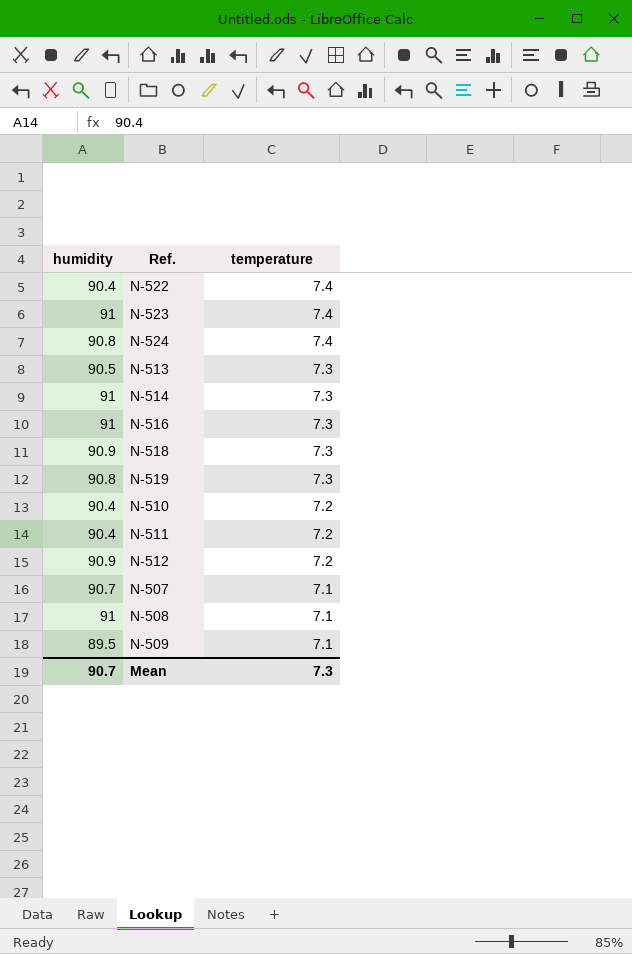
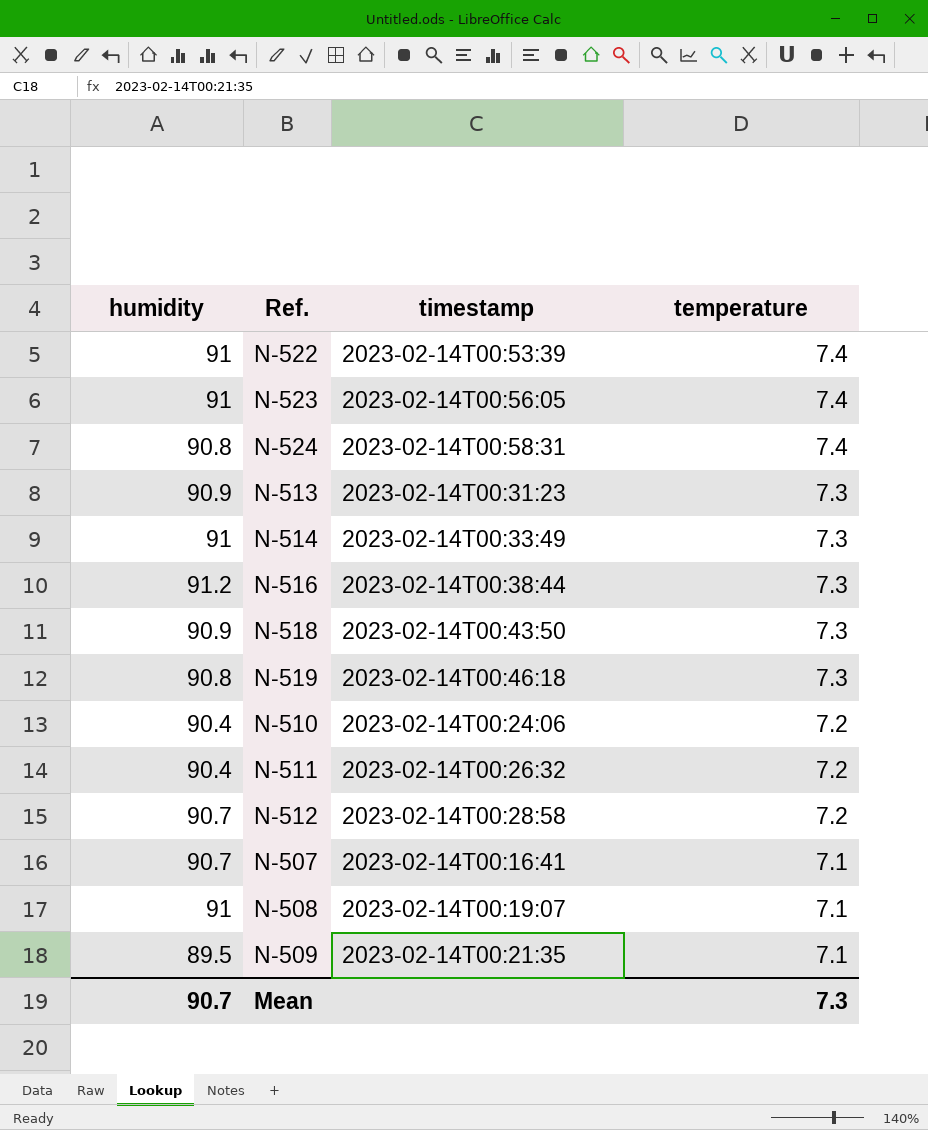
column timestamp | position: none -> 3
N-522 | humidity: 90.4 -> 91
N-513 | humidity: 90.5 -> 90.9
N-516 | humidity: 91 -> 91.2
N-512 | humidity: 90.9 -> 90.7

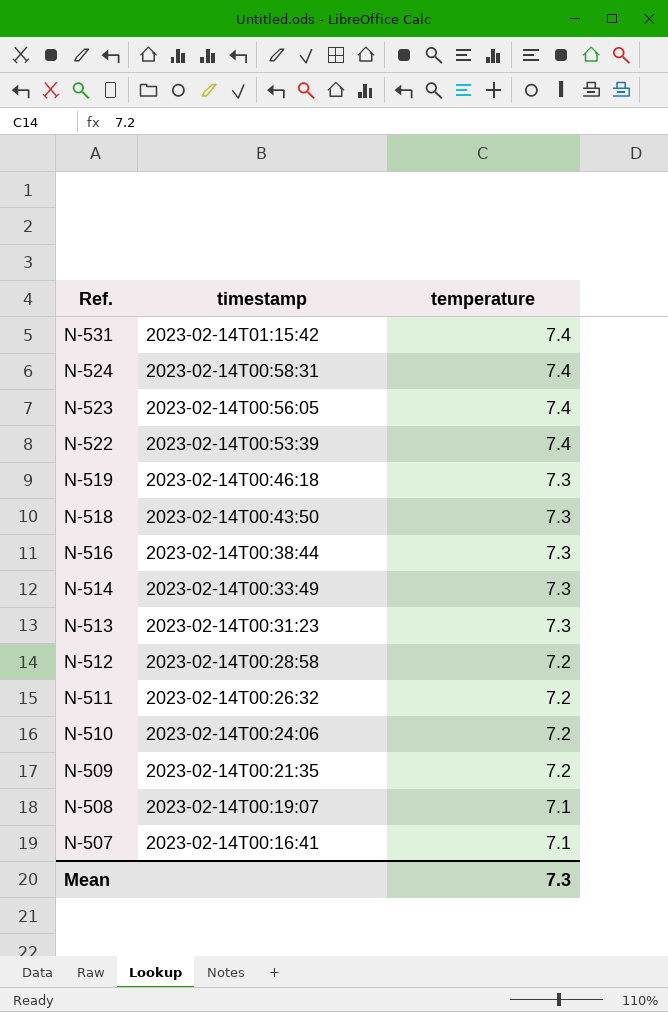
row order: temperature descending -> Ref. descending
column humidity | position: 1 -> none
row N-531: none -> 2023-02-14T01:15:42 | 7.4
N-509 | temperature: 7.1 -> 7.2

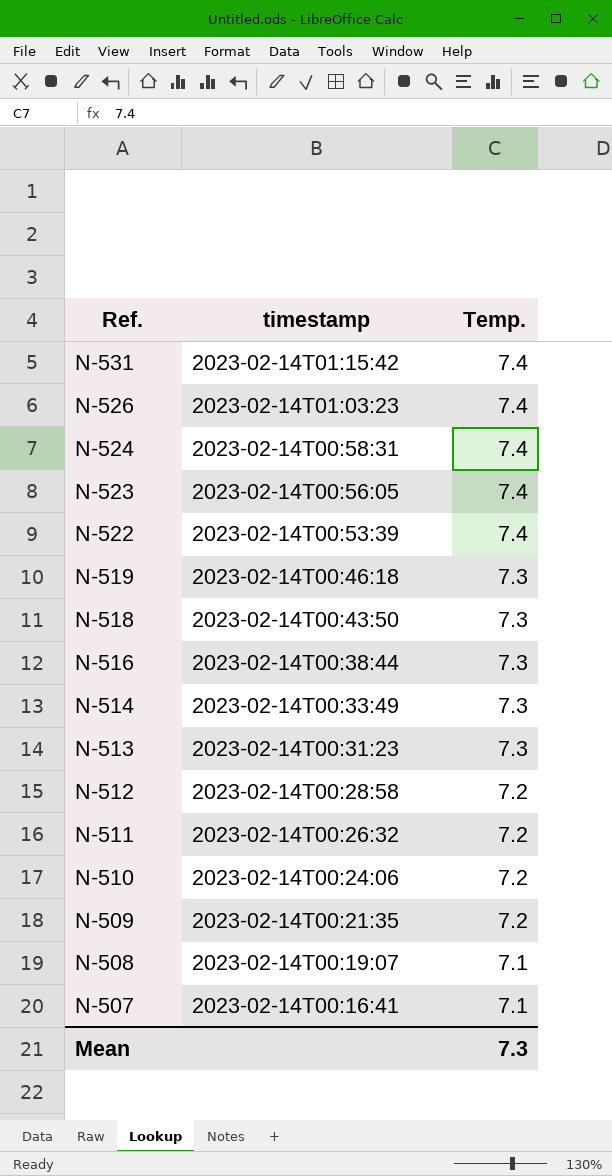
column name: temperature -> Temp.
row N-526: none -> 2023-02-14T01:03:23 | 7.4

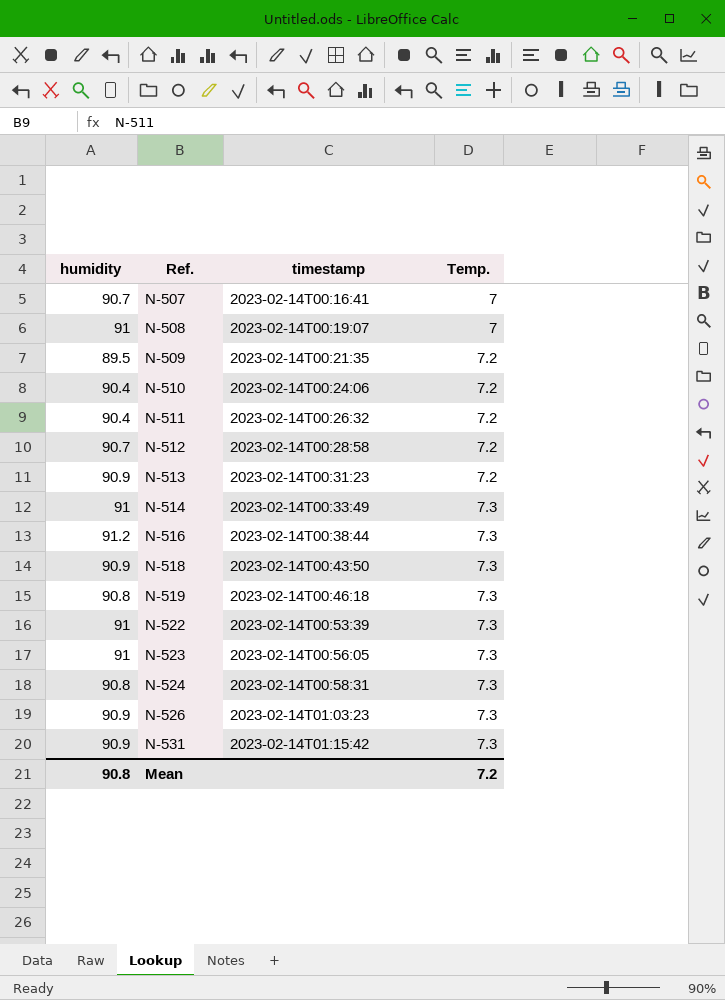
row order: Ref. descending -> Ref. ascending
column humidity | position: none -> 1
N-507 | Temp.: 7.1 -> 7
N-508 | Temp.: 7.1 -> 7
N-513 | Temp.: 7.3 -> 7.2
N-522 | Temp.: 7.4 -> 7.3
N-523 | Temp.: 7.4 -> 7.3
N-524 | Temp.: 7.4 -> 7.3
N-526 | Temp.: 7.4 -> 7.3
N-531 | Temp.: 7.4 -> 7.3
Mean | Temp.: 7.3 -> 7.2

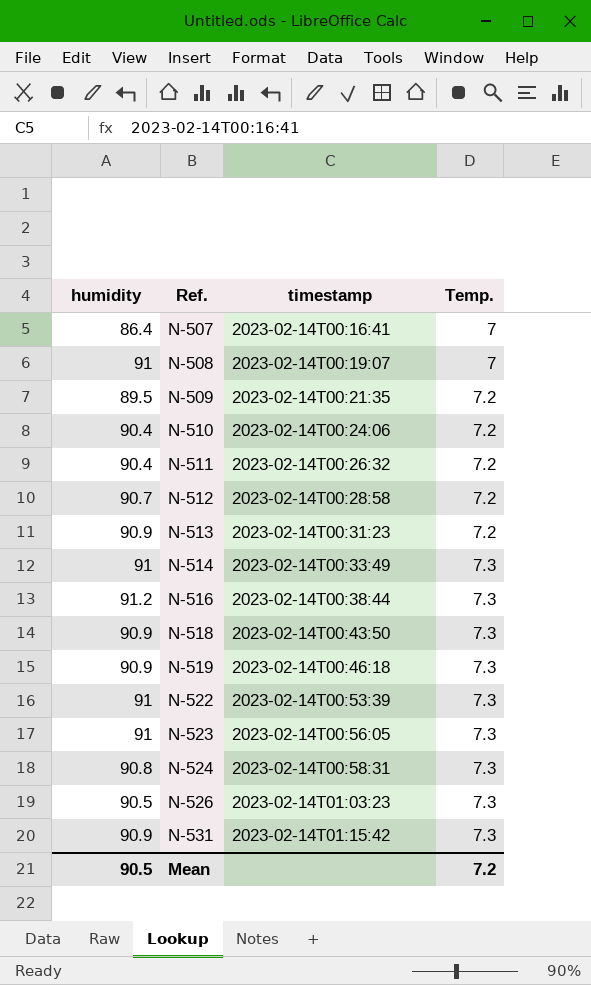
N-507 | humidity: 90.7 -> 86.4
N-519 | humidity: 90.8 -> 90.9
N-526 | humidity: 90.9 -> 90.5
Mean | humidity: 90.8 -> 90.5

